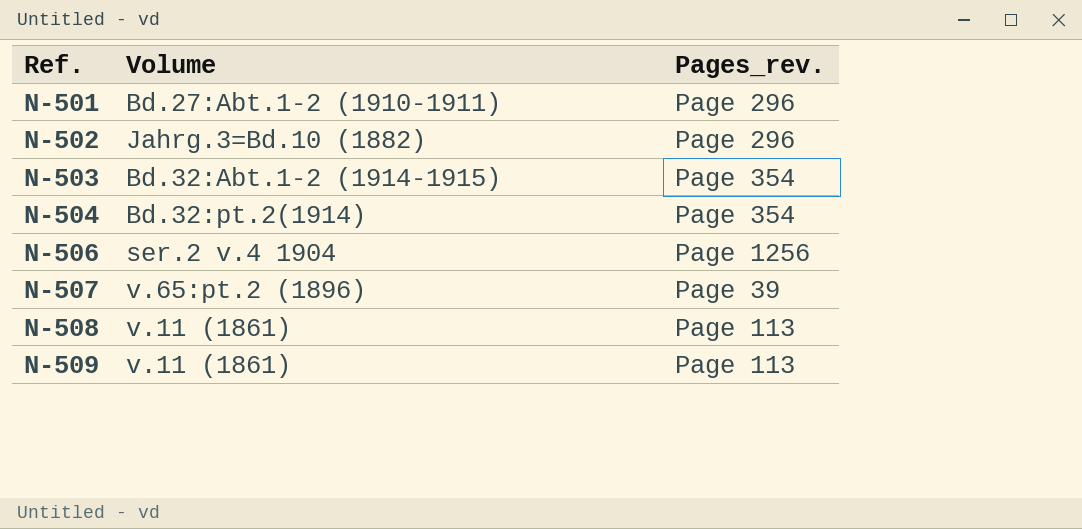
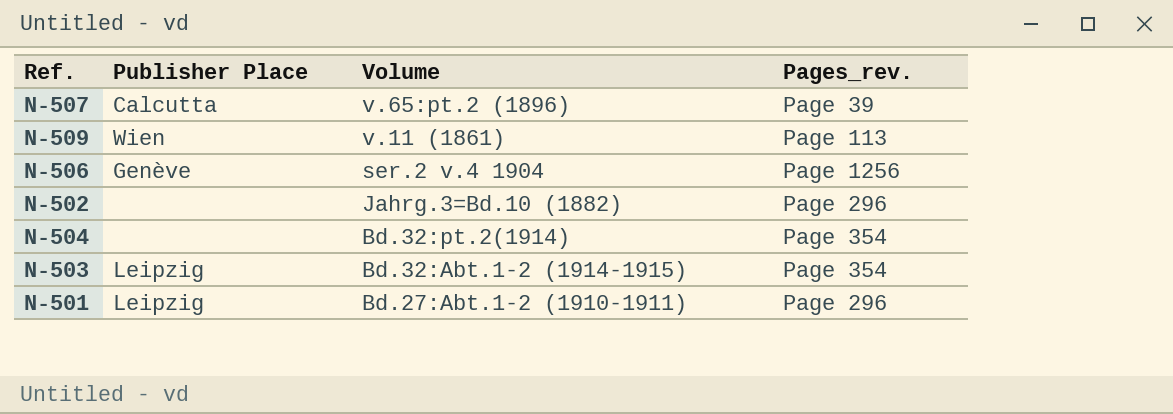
row order: Ref. ascending -> Volume descending
column Publisher Place | position: none -> 2
row N-508: v.11 (1861) | Page 113 -> none

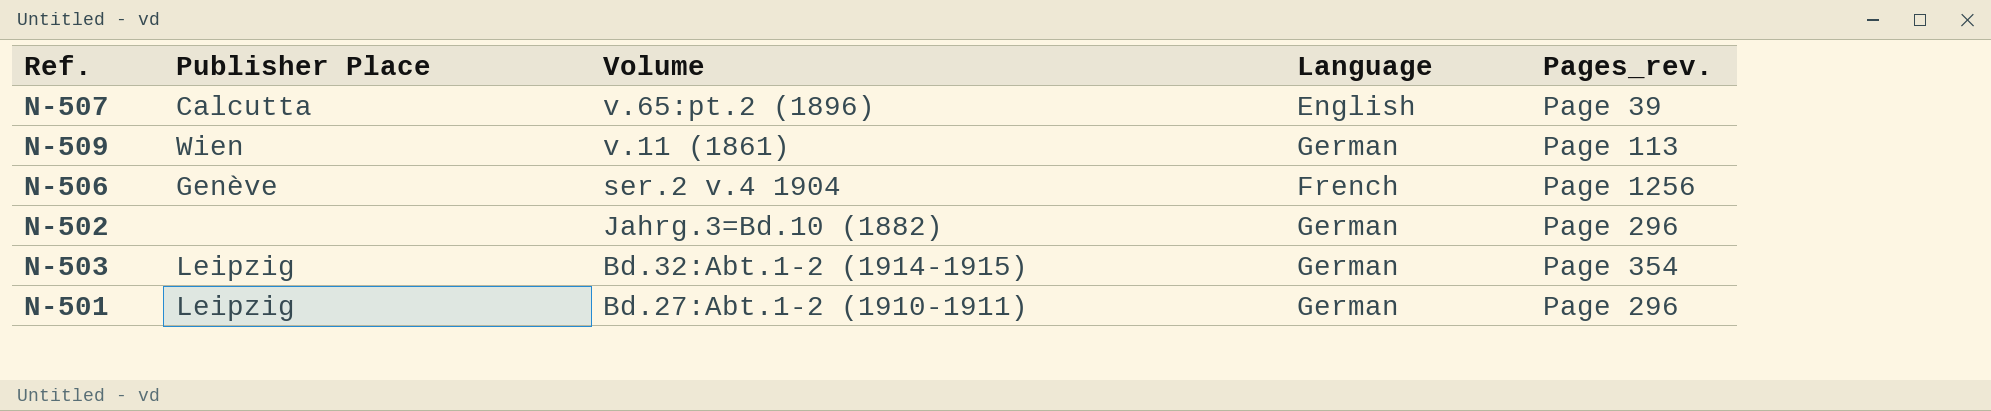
column Language | position: none -> 4
row N-504: none | Bd.32:pt.2(1914) | Page 354 -> none

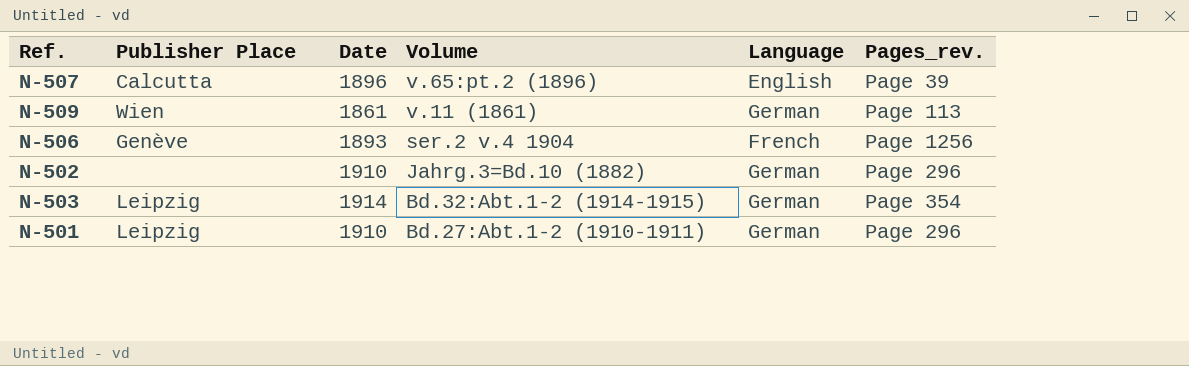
column Date | position: none -> 3

